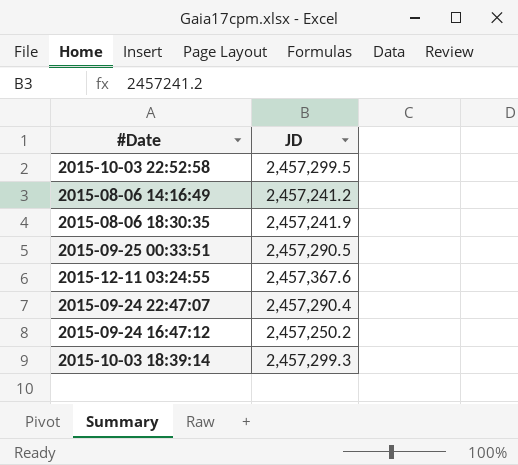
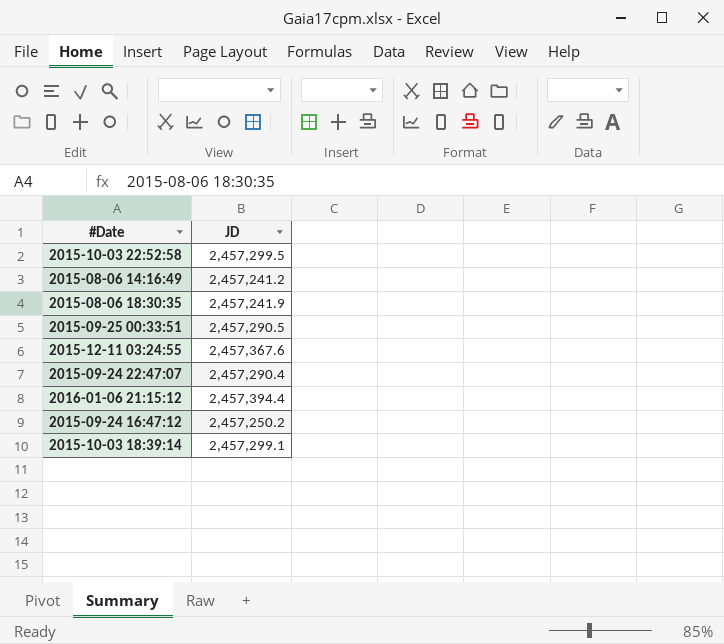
row 2016-01-06 21:15:12: none -> 2,457,394.4
2015-10-03 18:39:14 | JD: 2,457,299.3 -> 2,457,299.1

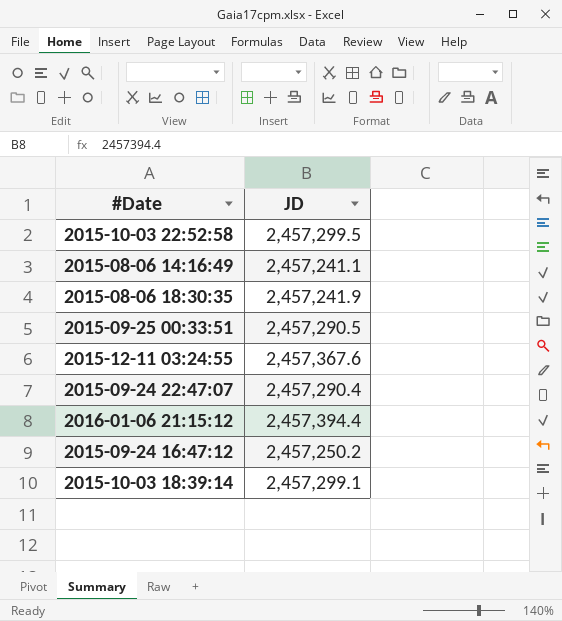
2015-08-06 14:16:49 | JD: 2,457,241.2 -> 2,457,241.1

